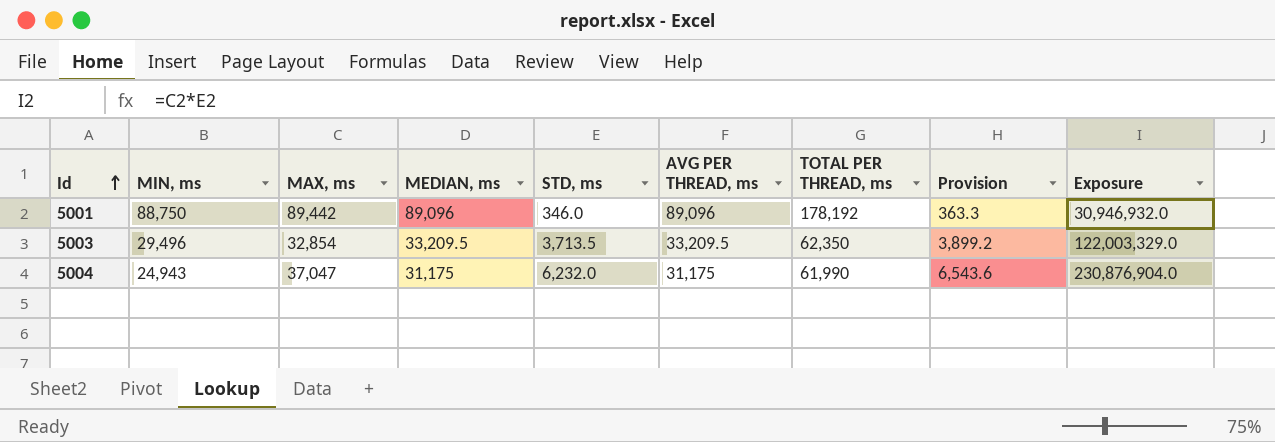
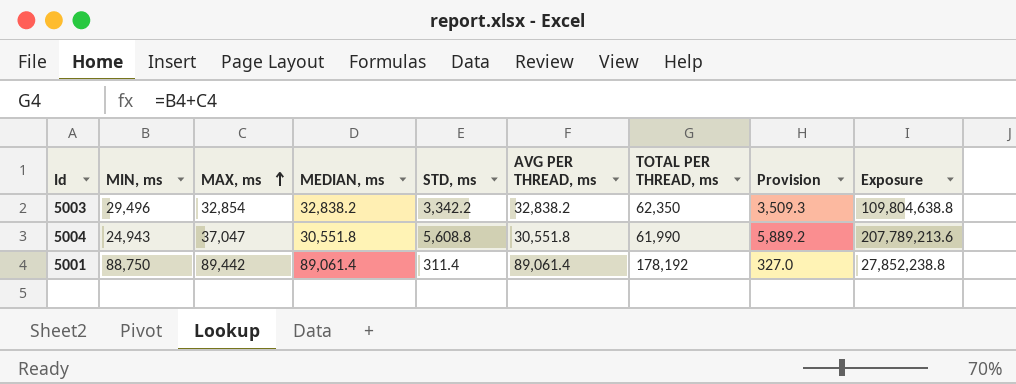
row order: Id ascending -> MAX, ms ascending
5003 | MEDIAN, ms: 33,209.5 -> 32,838.2
5003 | STD, ms: 3,713.5 -> 3,342.2
5003 | AVG PER THREAD, ms: 33,209.5 -> 32,838.2
5003 | Provision: 3,899.2 -> 3,509.3
5003 | Exposure: 122,003,329.0 -> 109,804,638.8
5004 | MEDIAN, ms: 31,175 -> 30,551.8
5004 | STD, ms: 6,232.0 -> 5,608.8
5004 | AVG PER THREAD, ms: 31,175 -> 30,551.8
5004 | Provision: 6,543.6 -> 5,889.2
5004 | Exposure: 230,876,904.0 -> 207,789,213.6
5001 | MEDIAN, ms: 89,096 -> 89,061.4
5001 | STD, ms: 346.0 -> 311.4
5001 | AVG PER THREAD, ms: 89,096 -> 89,061.4
5001 | Provision: 363.3 -> 327.0
5001 | Exposure: 30,946,932.0 -> 27,852,238.8

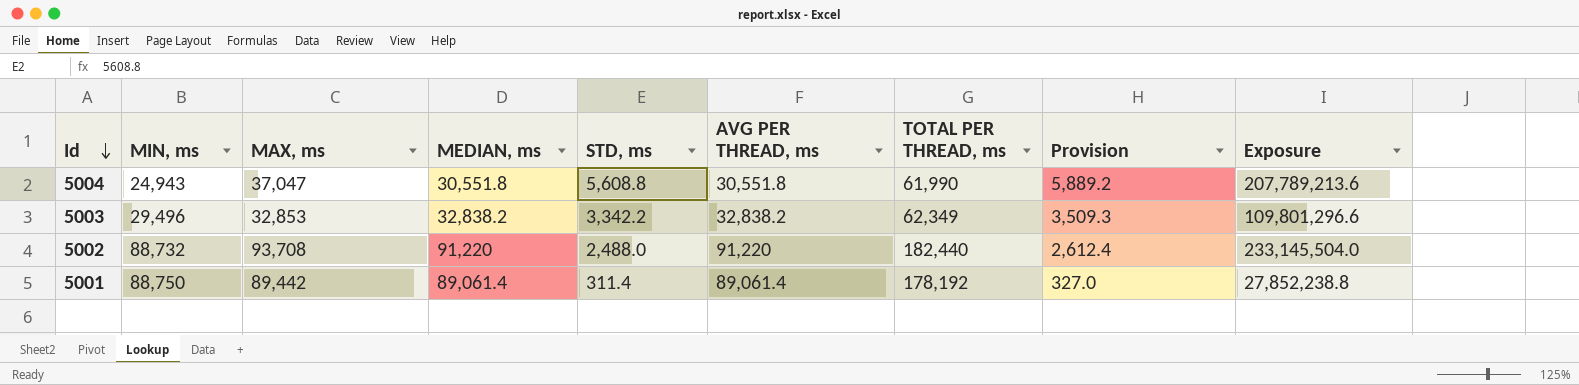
row order: MAX, ms ascending -> Id descending
5003 | MAX, ms: 32,854 -> 32,853
5003 | TOTAL PER THREAD, ms: 62,350 -> 62,349
5003 | Exposure: 109,804,638.8 -> 109,801,296.6
row 5002: none -> 88,732 | 93,708 | 91,220 | 2,488.0 | 91,220 | 182,440 | 2,612.4 | 233,145,504.0

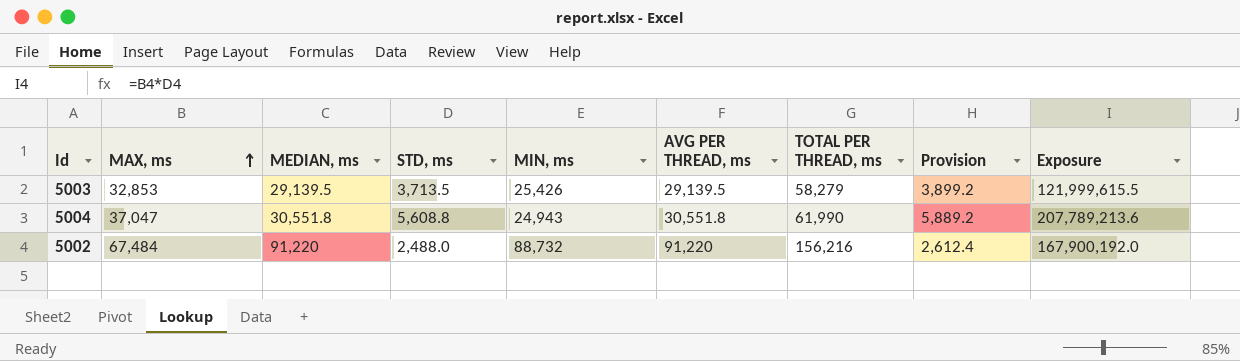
row order: Id descending -> MAX, ms ascending
column MIN, ms | position: 2 -> 5
row 5001: 88,750 | 89,442 | 89,061.4 | 311.4 | 89,061.4 | 178,192 | 327.0 | 27,852,238.8 -> none
5003 | MEDIAN, ms: 32,838.2 -> 29,139.5
5003 | STD, ms: 3,342.2 -> 3,713.5
5003 | MIN, ms: 29,496 -> 25,426
5003 | AVG PER THREAD, ms: 32,838.2 -> 29,139.5
5003 | TOTAL PER THREAD, ms: 62,349 -> 58,279
5003 | Provision: 3,509.3 -> 3,899.2
5003 | Exposure: 109,801,296.6 -> 121,999,615.5
5002 | MAX, ms: 93,708 -> 67,484
5002 | TOTAL PER THREAD, ms: 182,440 -> 156,216
5002 | Exposure: 233,145,504.0 -> 167,900,192.0

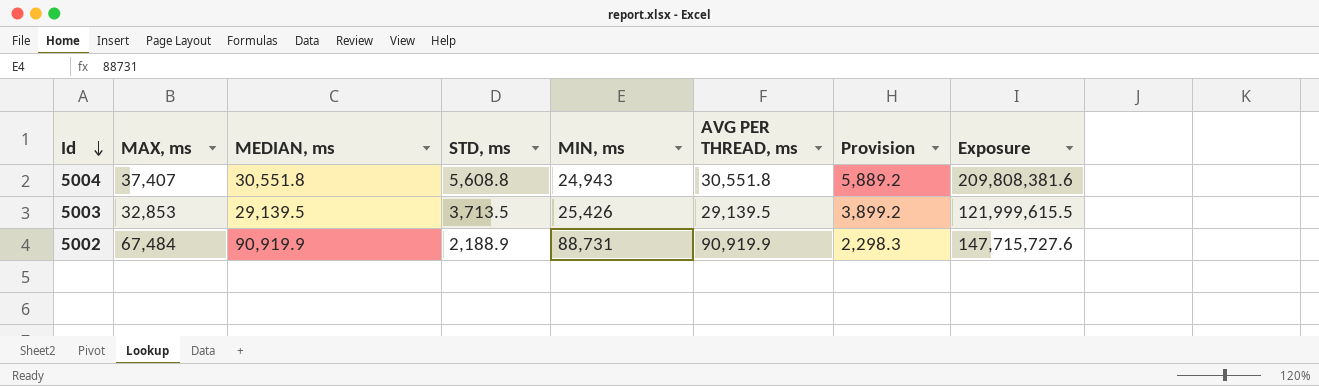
row order: MAX, ms ascending -> Id descending
column TOTAL PER THREAD, ms | formula: [MAX, ms] + [MIN, ms] -> none
5004 | MAX, ms: 37,047 -> 37,407
5004 | Exposure: 207,789,213.6 -> 209,808,381.6
5002 | MEDIAN, ms: 91,220 -> 90,919.9
5002 | STD, ms: 2,488.0 -> 2,188.9
5002 | MIN, ms: 88,732 -> 88,731
5002 | AVG PER THREAD, ms: 91,220 -> 90,919.9
5002 | Provision: 2,612.4 -> 2,298.3
5002 | Exposure: 167,900,192.0 -> 147,715,727.6

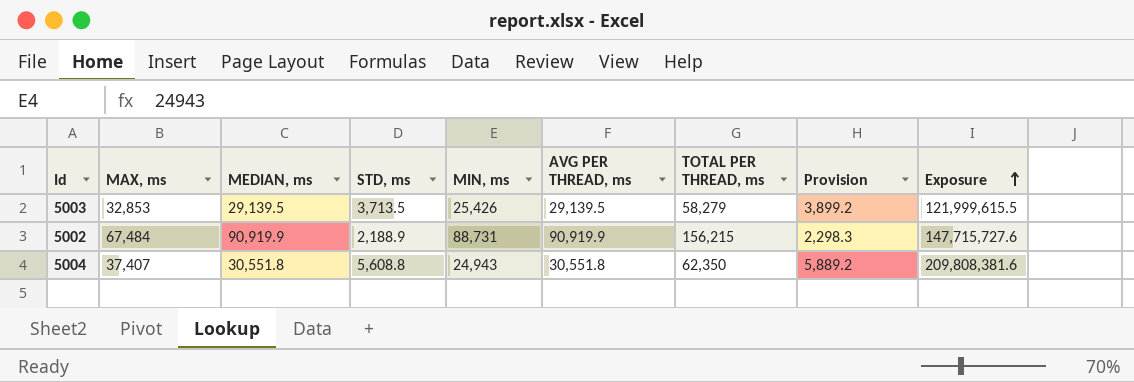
row order: Id descending -> Exposure ascending
column TOTAL PER THREAD, ms | formula: none -> [MAX, ms] + [MIN, ms]

